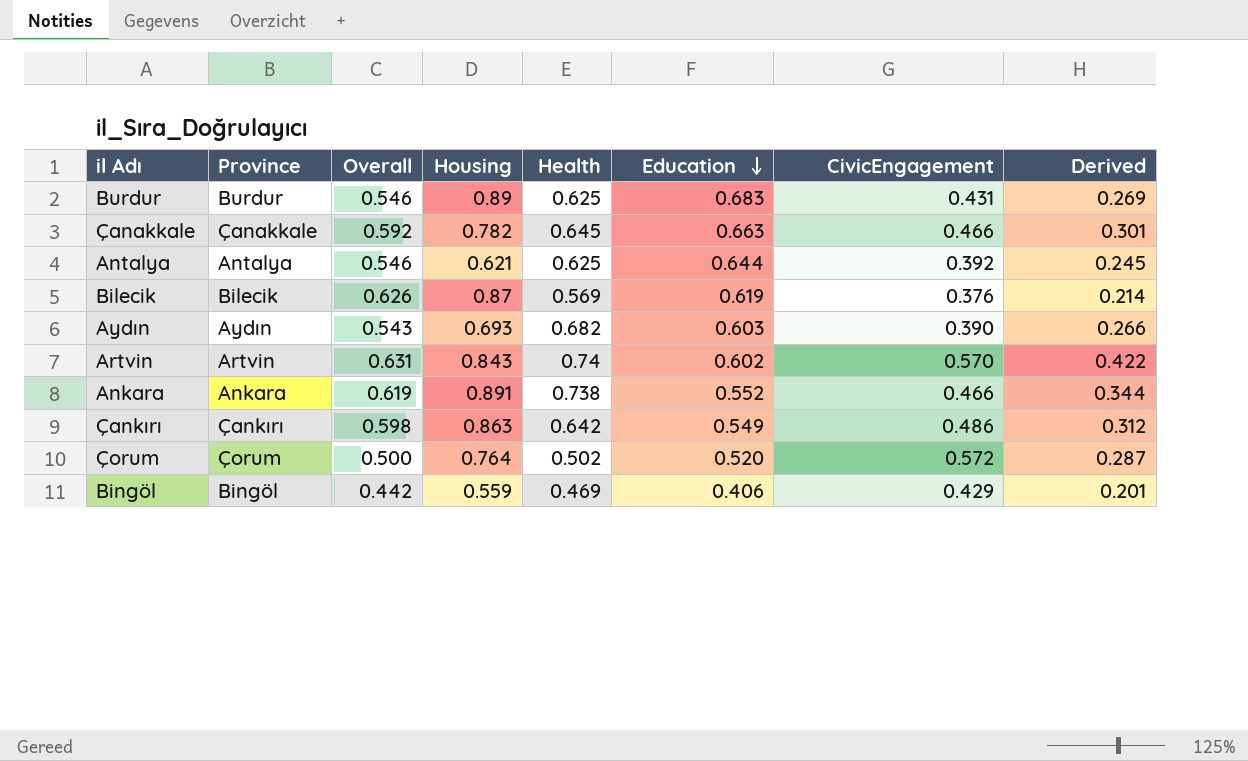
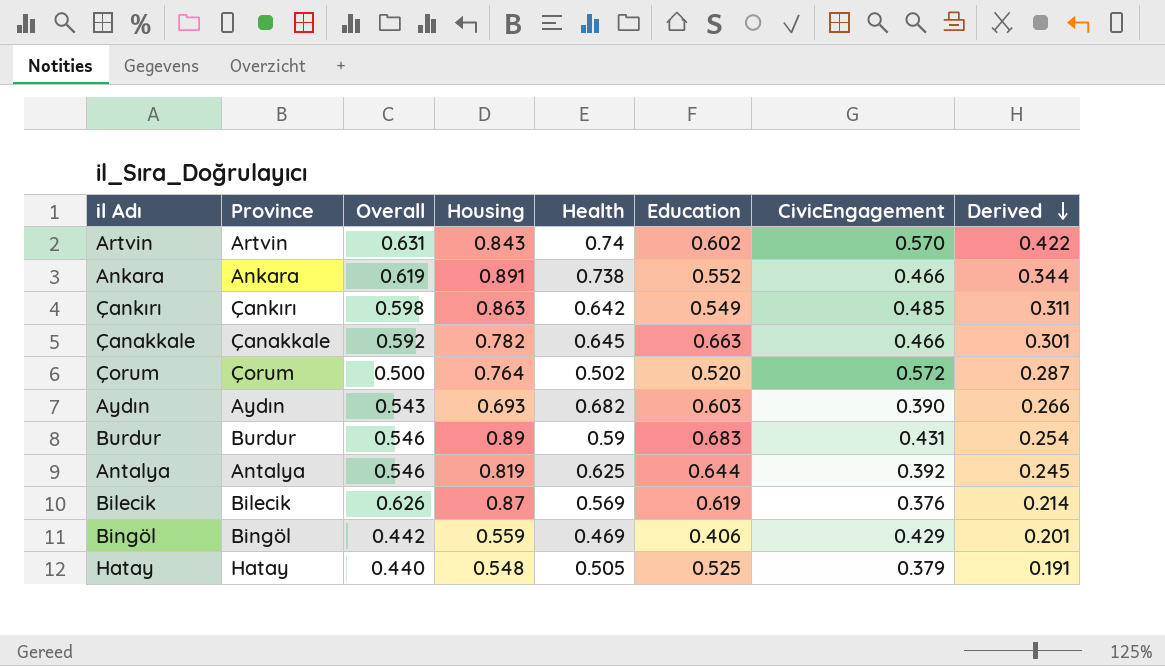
row order: Education descending -> Derived descending
Çankırı | CivicEngagement: 0.486 -> 0.485
Çankırı | Derived: 0.312 -> 0.311
Burdur | Health: 0.625 -> 0.59
Burdur | Derived: 0.269 -> 0.254
Antalya | Housing: 0.621 -> 0.819
row Hatay: none -> Hatay | 0.440 | 0.548 | 0.505 | 0.525 | 0.379 | 0.191

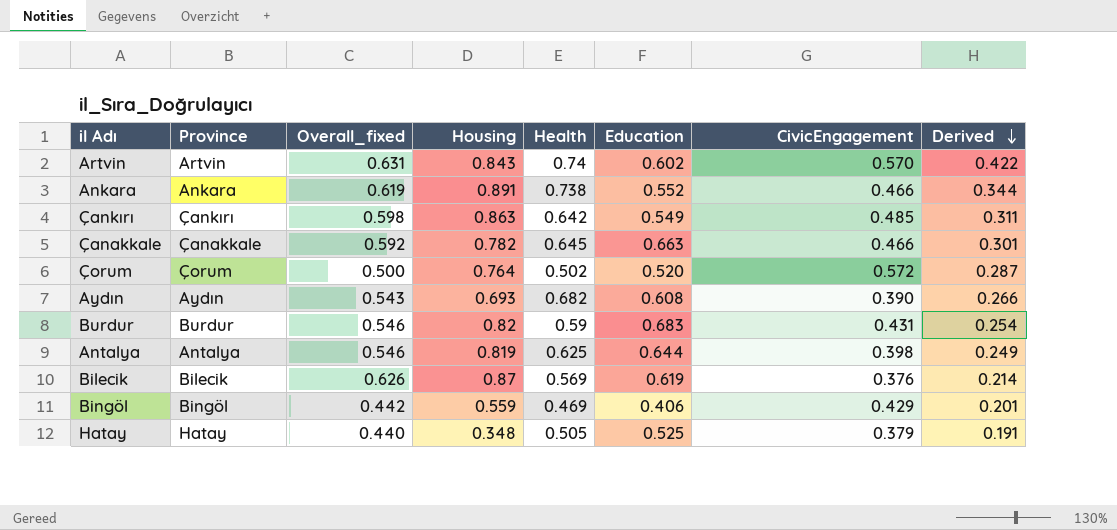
column name: Overall -> Overall_fixed
Aydın | Education: 0.603 -> 0.608
Burdur | Housing: 0.89 -> 0.82
Antalya | CivicEngagement: 0.392 -> 0.398
Antalya | Derived: 0.245 -> 0.249
Hatay | Housing: 0.548 -> 0.348

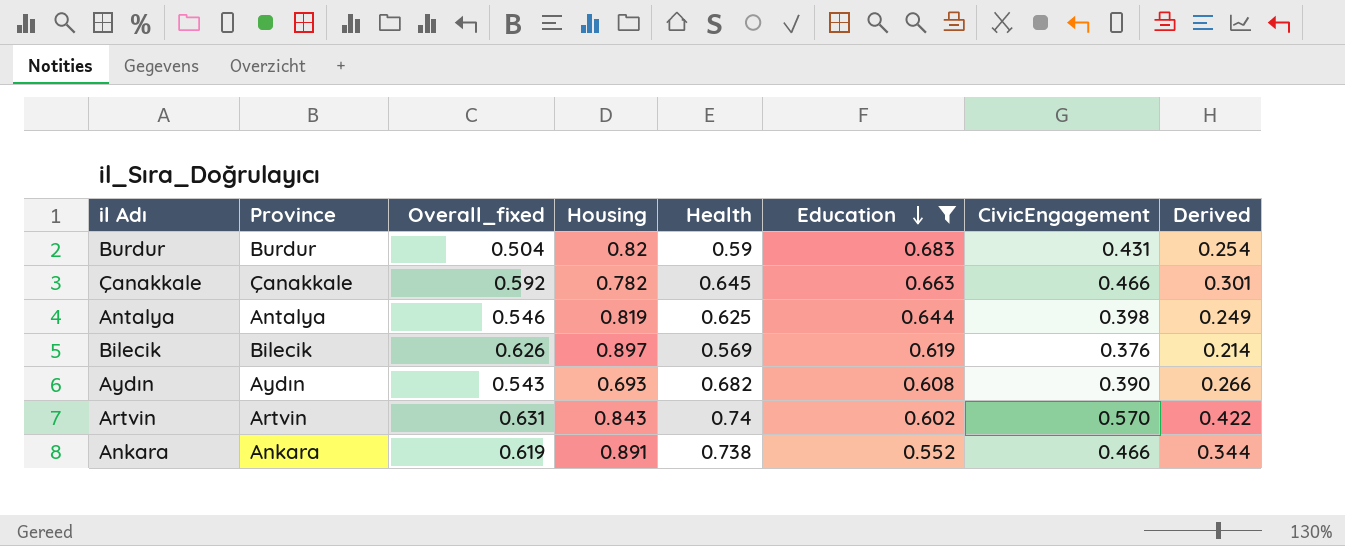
filter: none -> Education >= 0.552
row order: Derived descending -> Education descending
Burdur | Overall_fixed: 0.546 -> 0.504
Bilecik | Housing: 0.87 -> 0.897

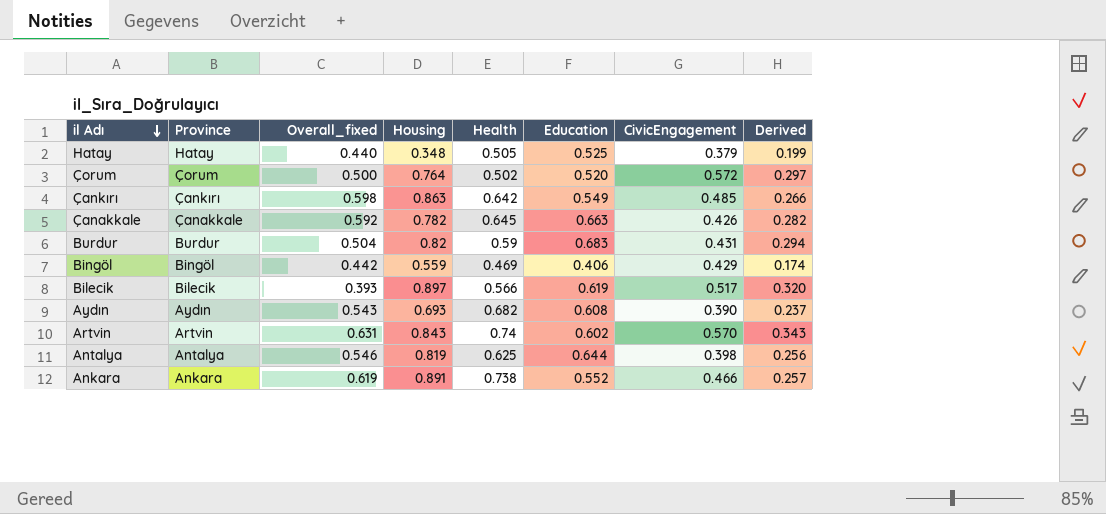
filter: Education >= 0.552 -> none
row order: Education descending -> il Adı descending
column Derived | formula: [Health] * [CivicEngagement] -> [Education] * [CivicEngagement]
Çanakkale | CivicEngagement: 0.466 -> 0.426
Bilecik | Overall_fixed: 0.626 -> 0.393
Bilecik | Health: 0.569 -> 0.566
Bilecik | CivicEngagement: 0.376 -> 0.517

